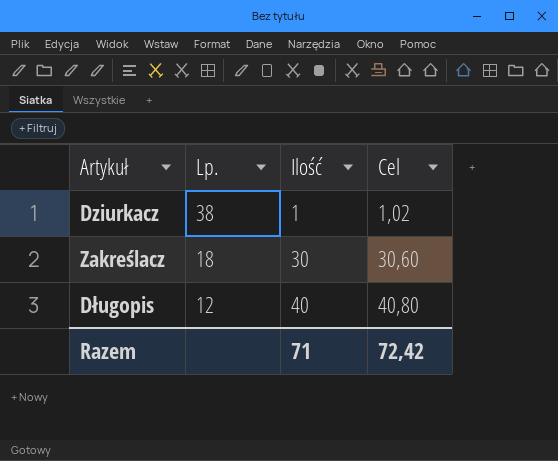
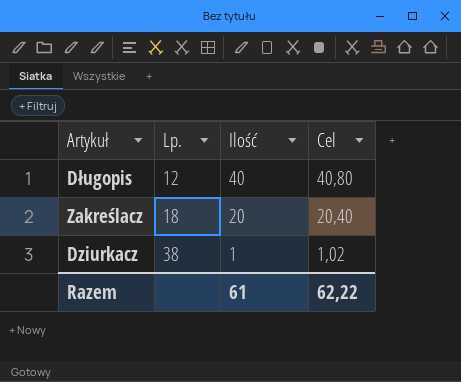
row order: Lp. descending -> Lp. ascending
Zakreślacz | Ilość: 30 -> 20
Zakreślacz | Cel: 30,60 -> 20,40
Razem | Ilość: 71 -> 61
Razem | Cel: 72,42 -> 62,22

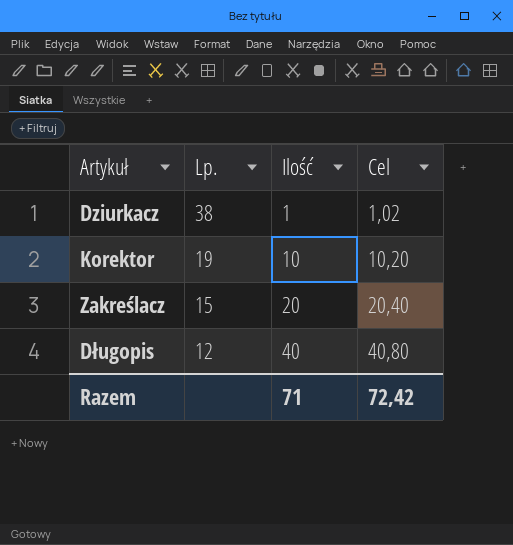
row order: Lp. ascending -> Lp. descending
row Korektor: none -> 19 | 10 | 10,20
Zakreślacz | Lp.: 18 -> 15
Razem | Ilość: 61 -> 71
Razem | Cel: 62,22 -> 72,42

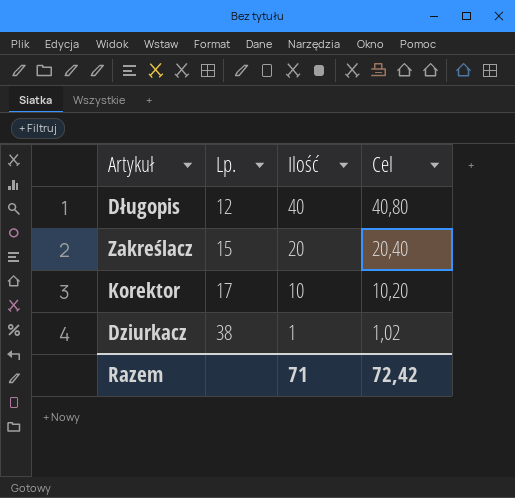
row order: Lp. descending -> Lp. ascending
Korektor | Lp.: 19 -> 17

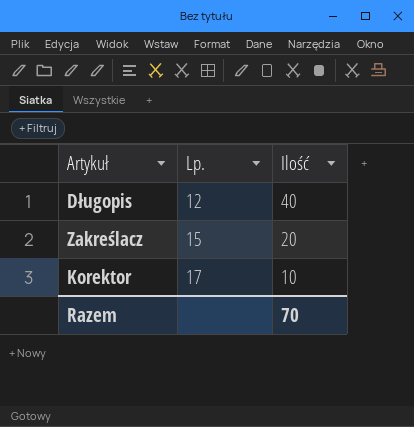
column Cel | formula: [Ilość] * 1,02 -> none
row Dziurkacz: 38 | 1 | 1,02 -> none
Razem | Ilość: 71 -> 70

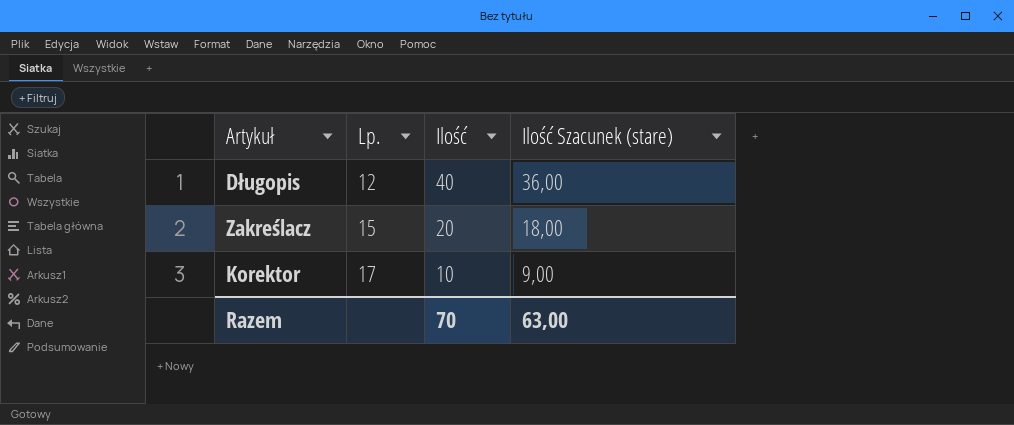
column Ilość Szacunek (stare) | formula: none -> [Ilość] * 0,9

